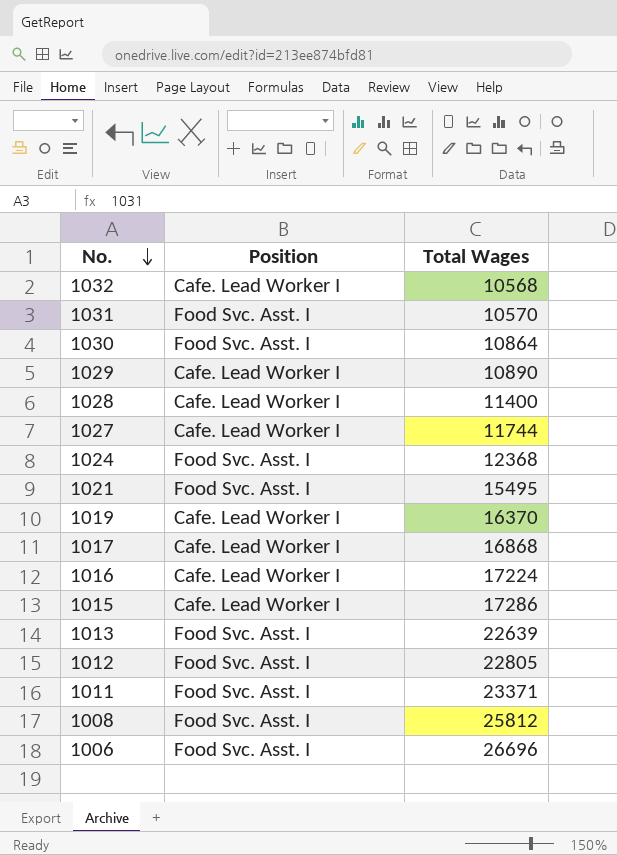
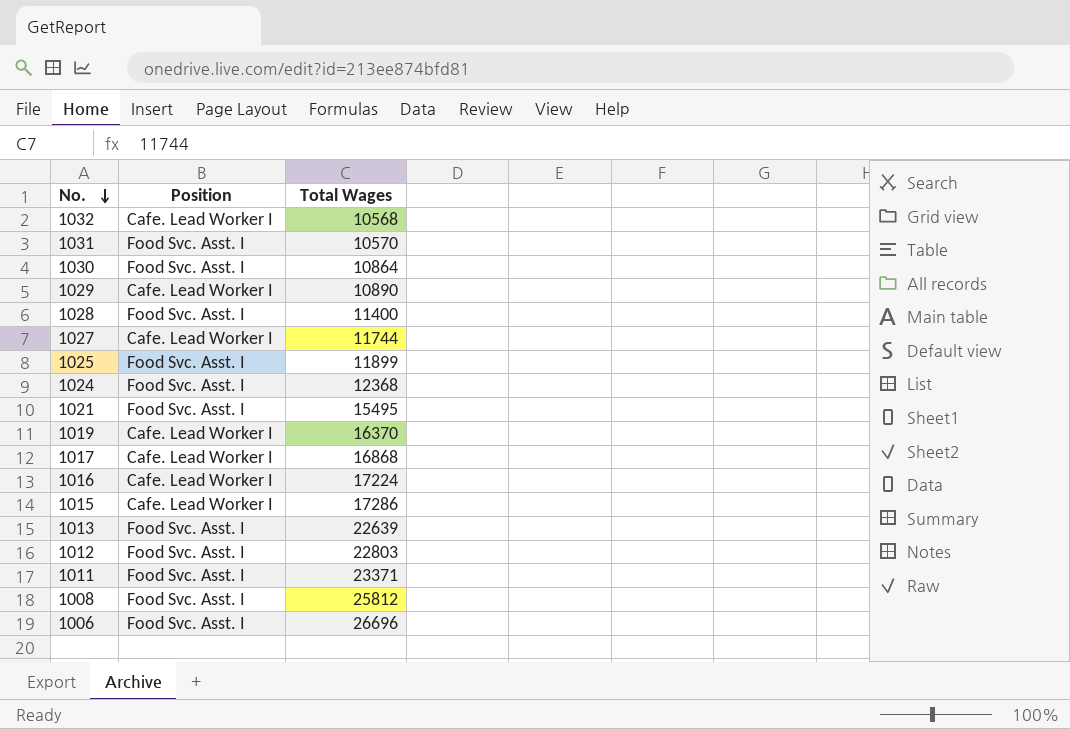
1028 | Position: Cafe. Lead Worker I -> Food Svc. Asst. I
row 1025: none -> Food Svc. Asst. I | 11899
1012 | Total Wages: 22805 -> 22803

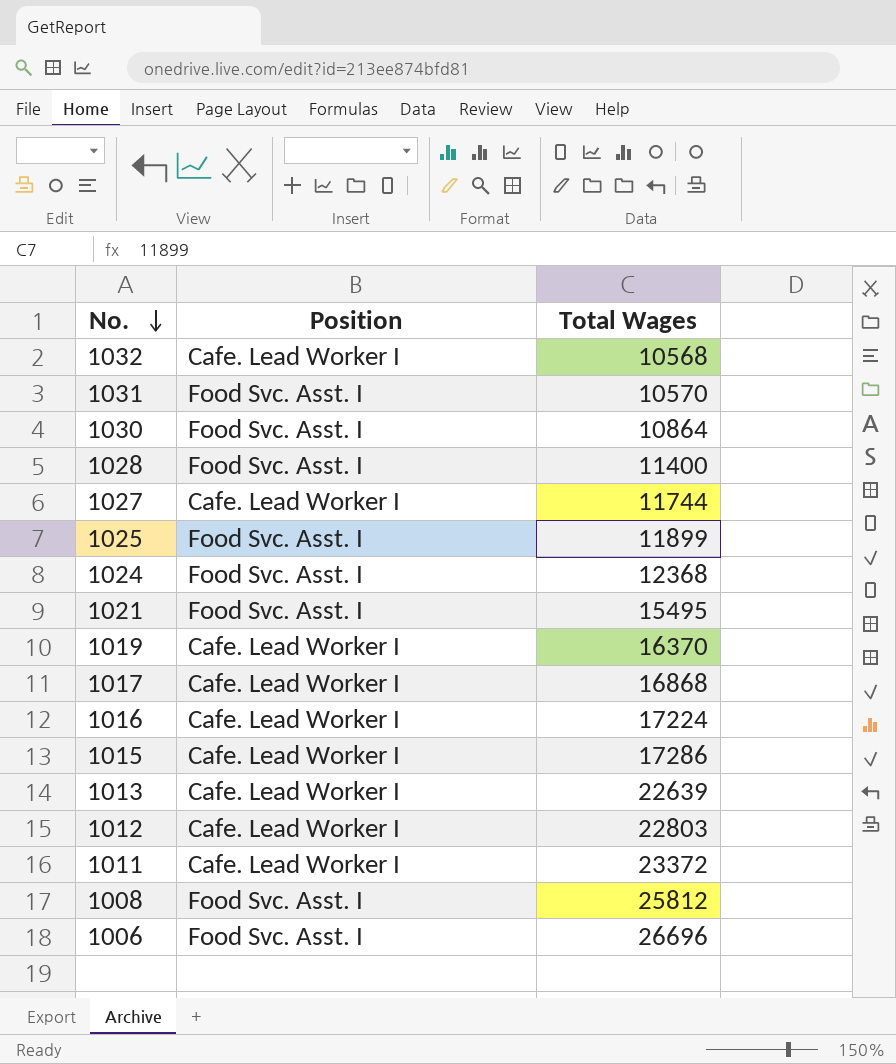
row 1029: Cafe. Lead Worker I | 10890 -> none
1013 | Position: Food Svc. Asst. I -> Cafe. Lead Worker I
1012 | Position: Food Svc. Asst. I -> Cafe. Lead Worker I
1011 | Position: Food Svc. Asst. I -> Cafe. Lead Worker I
1011 | Total Wages: 23371 -> 23372

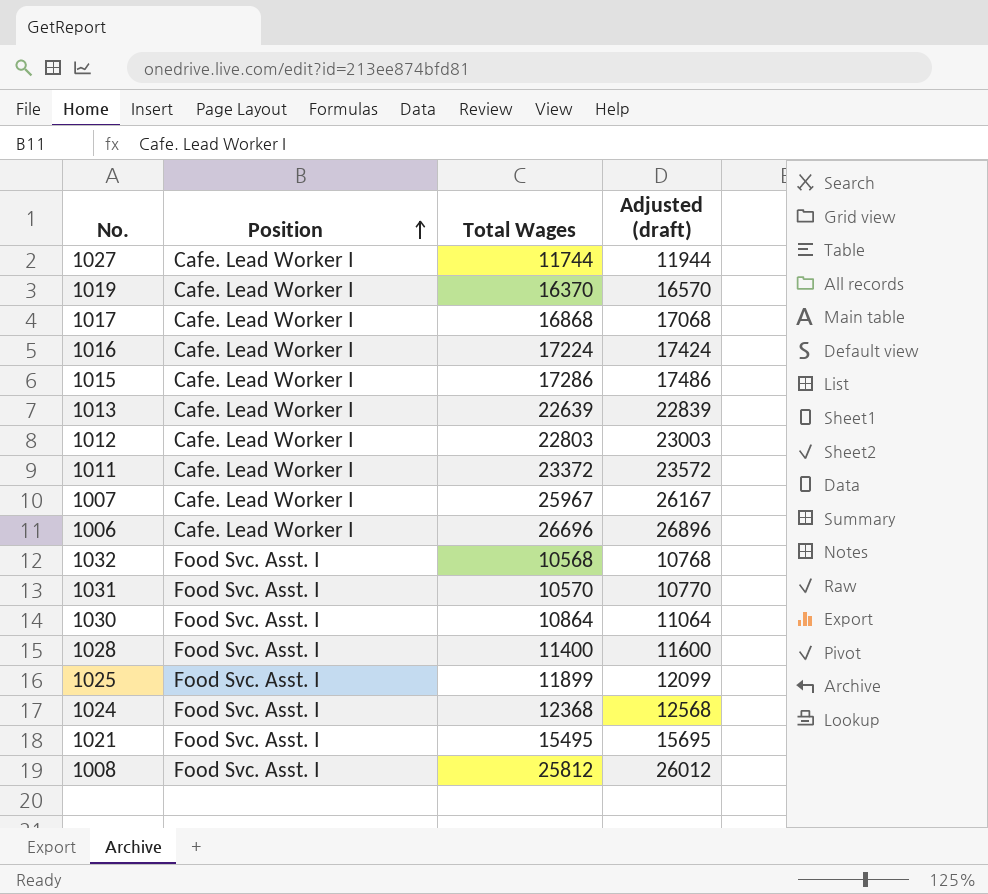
row order: No. descending -> Position ascending
column Adjusted (draft) | formula: none -> [Total Wages] + 200
row 1007: none -> Cafe. Lead Worker I | 25967 | 26167
1006 | Position: Food Svc. Asst. I -> Cafe. Lead Worker I
1032 | Position: Cafe. Lead Worker I -> Food Svc. Asst. I

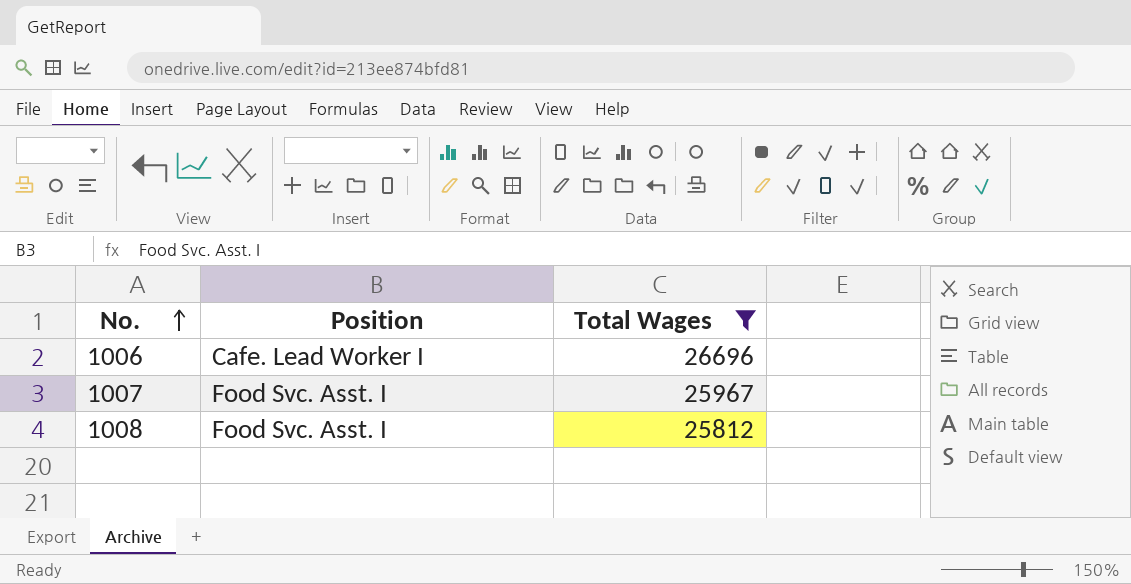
filter: none -> Total Wages >= 25812
row order: Position ascending -> No. ascending
column Adjusted (draft) | formula: [Total Wages] + 200 -> none
1007 | Position: Cafe. Lead Worker I -> Food Svc. Asst. I

